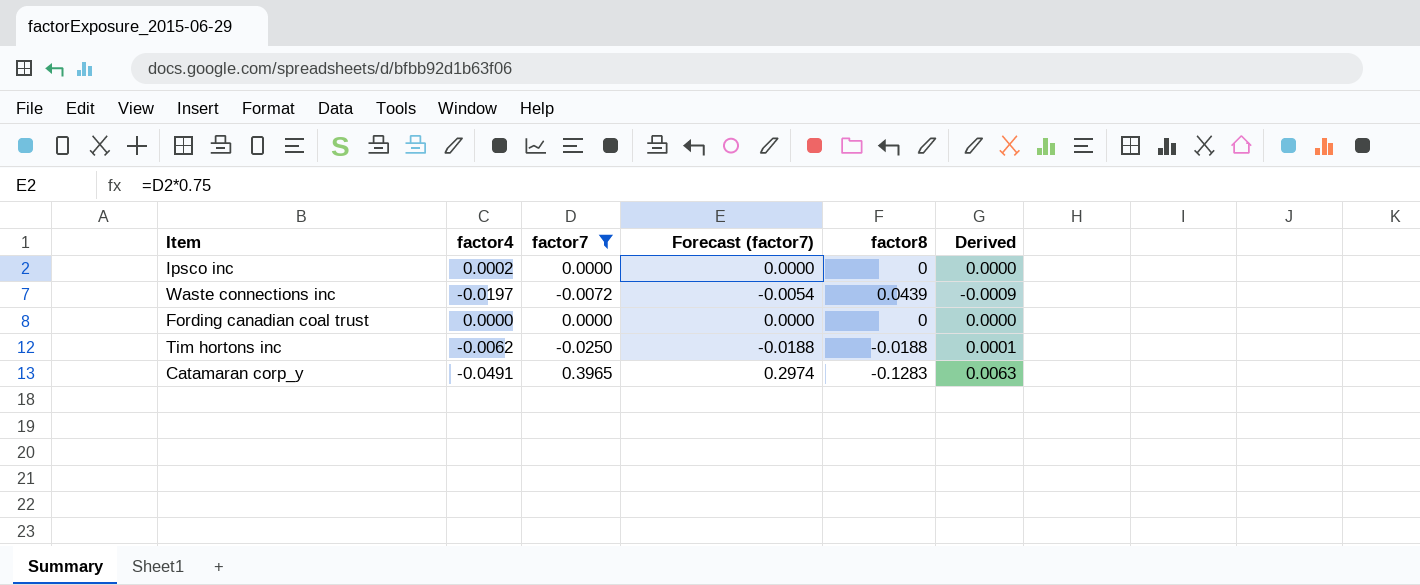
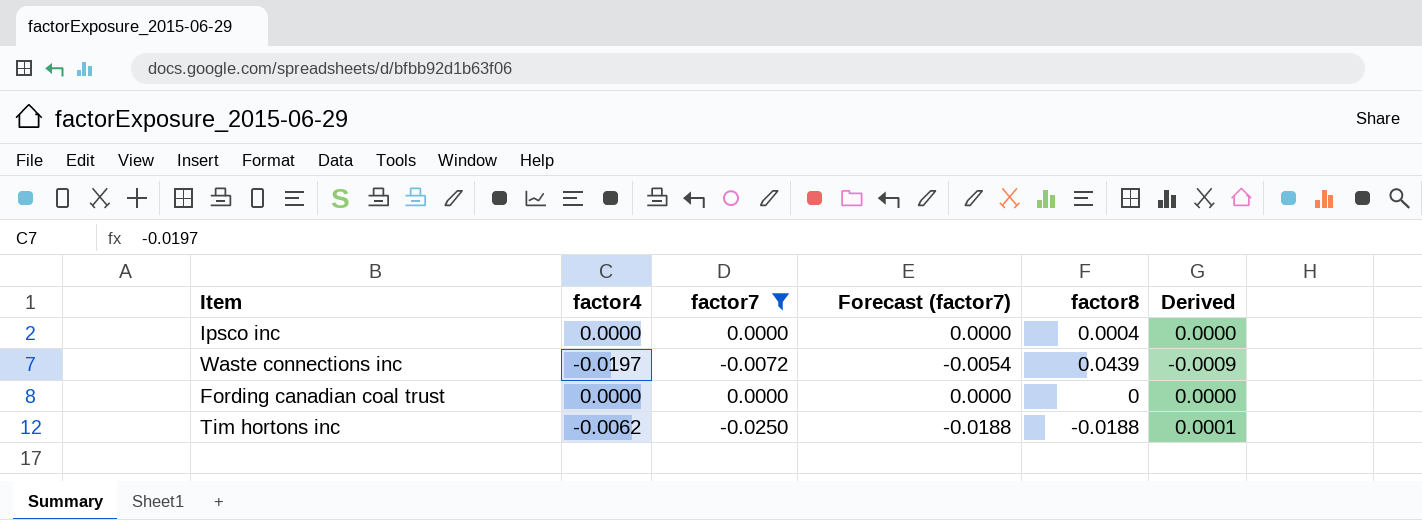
row Catamaran corp_y: -0.0491 | 0.3965 | 0.2974 | -0.1283 | 0.0063 -> none
Ipsco inc | factor4: 0.0002 -> 0.0000
Ipsco inc | factor8: 0 -> 0.0004

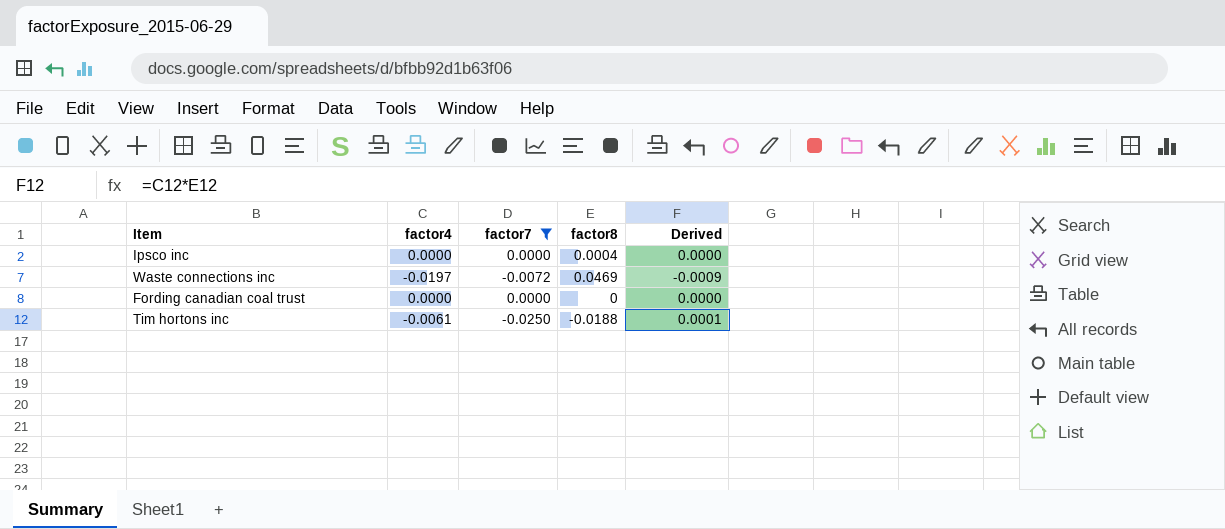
column Forecast (factor7) | formula: [factor7] * 0.75 -> none
Waste connections inc | factor8: 0.0439 -> 0.0469
Tim hortons inc | factor4: -0.0062 -> -0.0061

